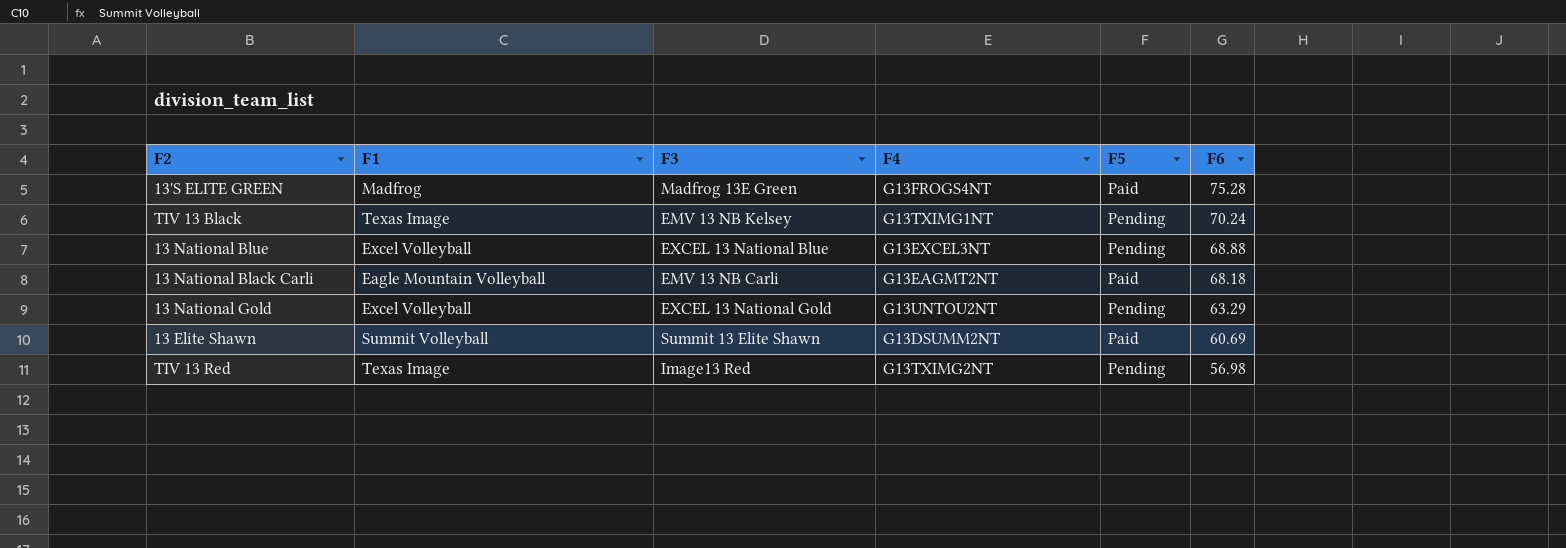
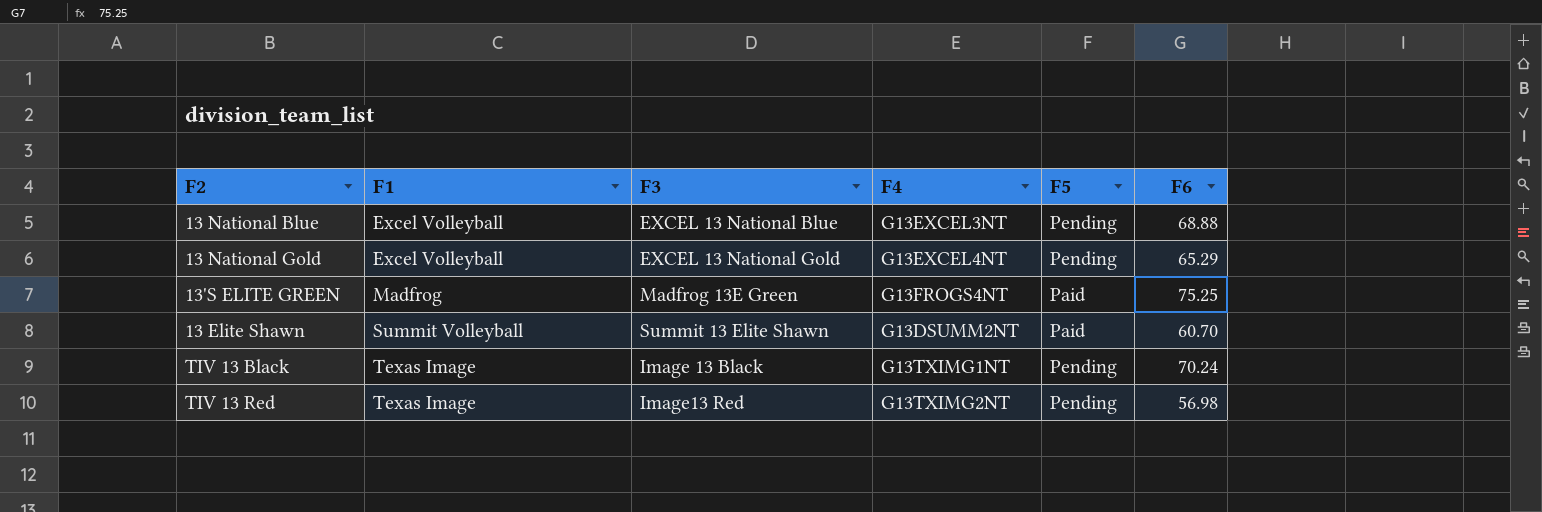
row order: F6 descending -> F1 ascending
row 13 National Black Carli: Eagle Mountain Volleyball | EMV 13 NB Carli | G13EAGMT2NT | Paid | 68.18 -> none
13 National Gold | F4: G13UNTOU2NT -> G13EXCEL4NT
13 National Gold | F6: 63.29 -> 65.29
13'S ELITE GREEN | F6: 75.28 -> 75.25
13 Elite Shawn | F6: 60.69 -> 60.70
TIV 13 Black | F3: EMV 13 NB Kelsey -> Image 13 Black

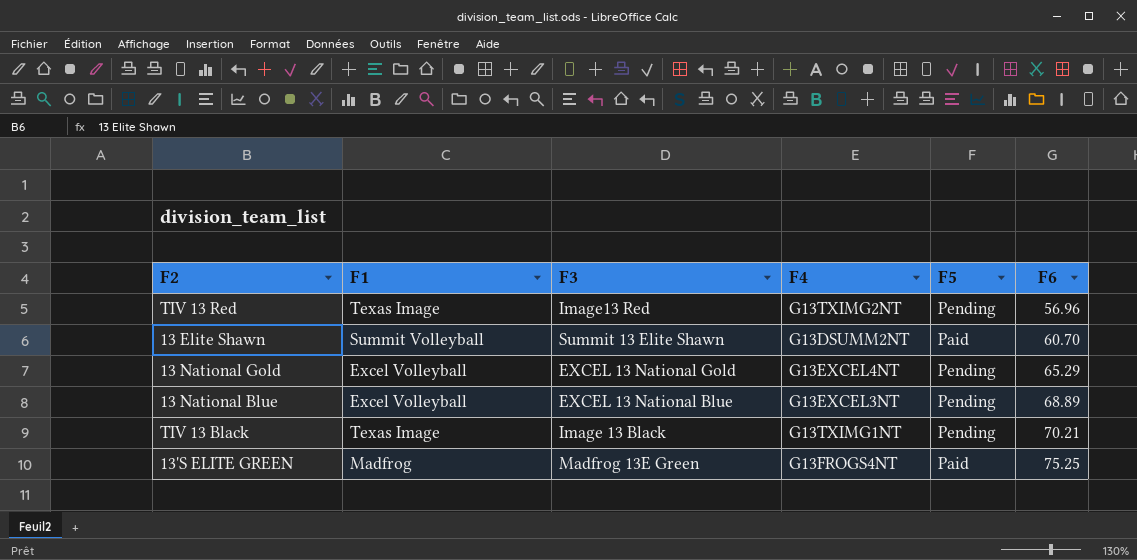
row order: F1 ascending -> F6 ascending
TIV 13 Red | F6: 56.98 -> 56.96
13 National Blue | F6: 68.88 -> 68.89
TIV 13 Black | F6: 70.24 -> 70.21

